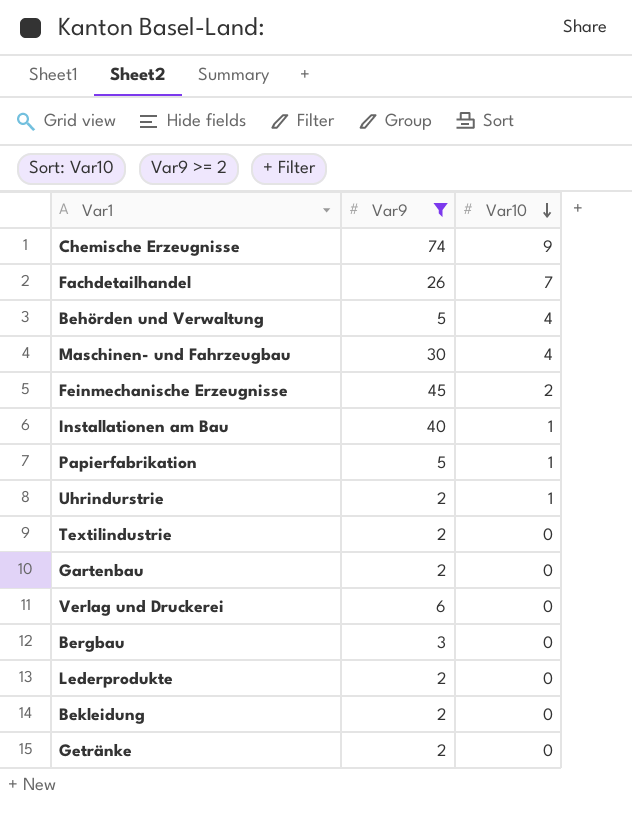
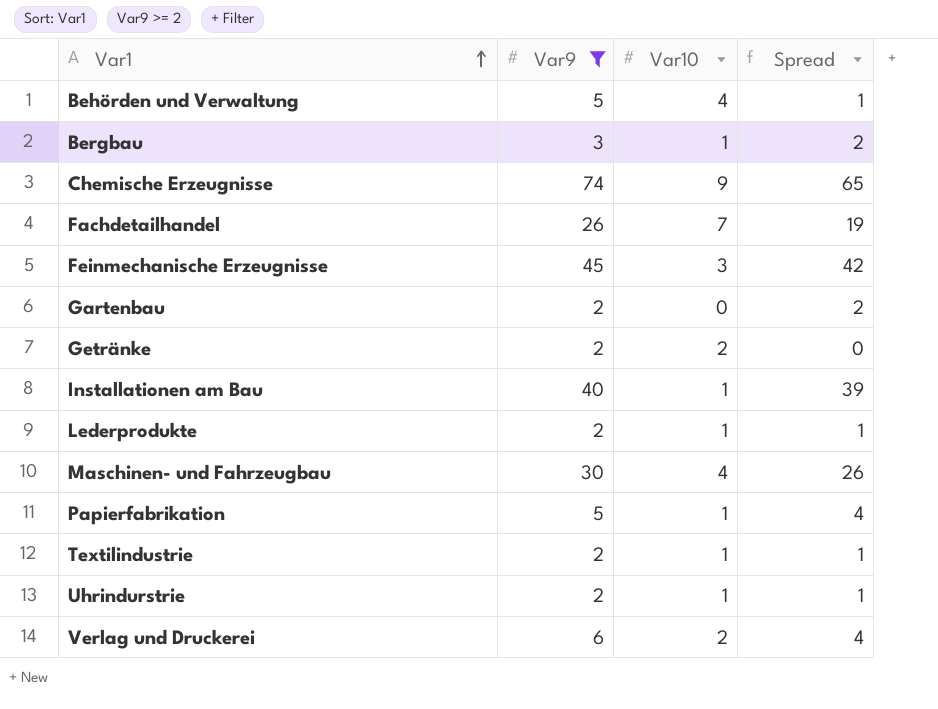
row order: Var10 descending -> Var1 ascending
column Spread | formula: none -> [Var9] - [Var10]
row Bekleidung: 2 | 0 -> none
Bergbau | Var10: 0 -> 1
Feinmechanische Erzeugnisse | Var10: 2 -> 3
Getränke | Var10: 0 -> 2
Lederprodukte | Var10: 0 -> 1
Textilindustrie | Var10: 0 -> 1
Verlag und Druckerei | Var10: 0 -> 2

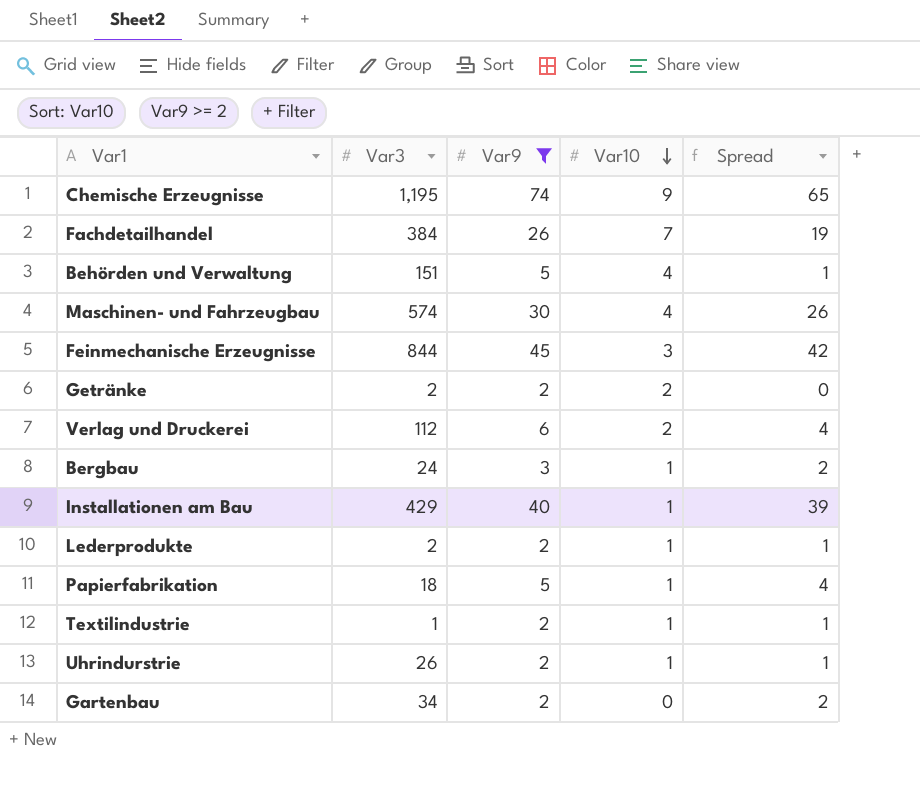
row order: Var1 ascending -> Var10 descending
column Var3 | position: none -> 2

